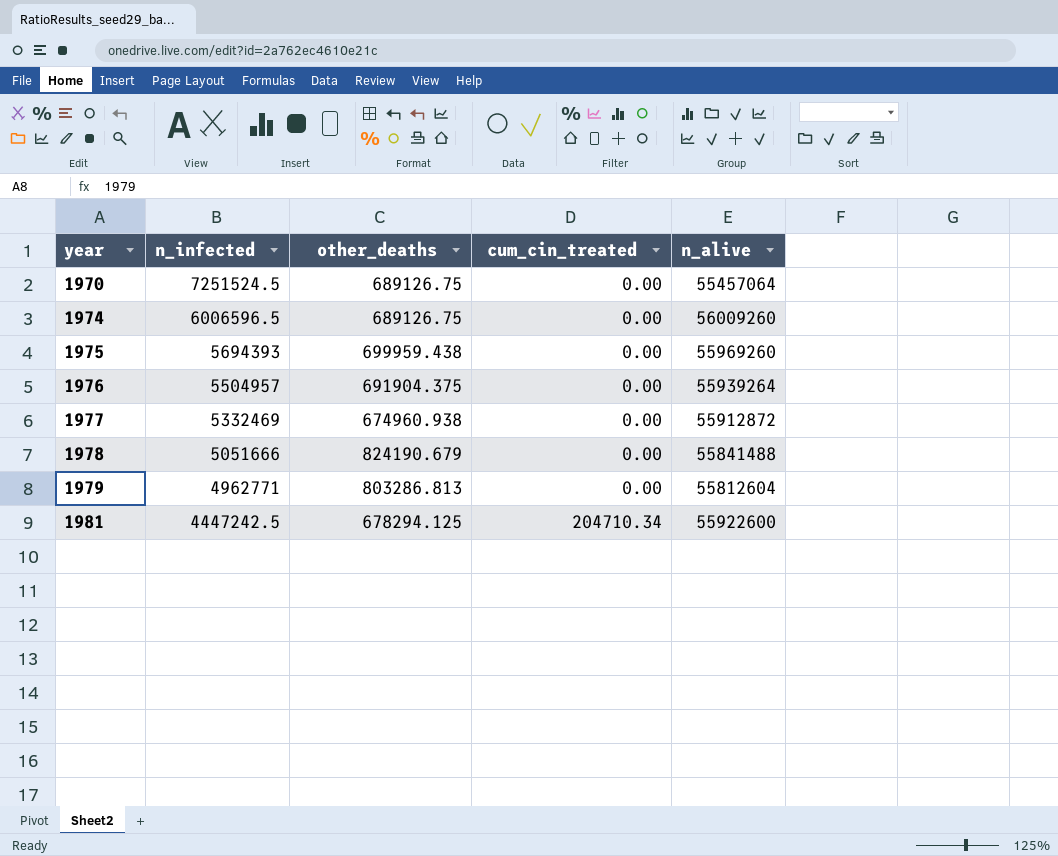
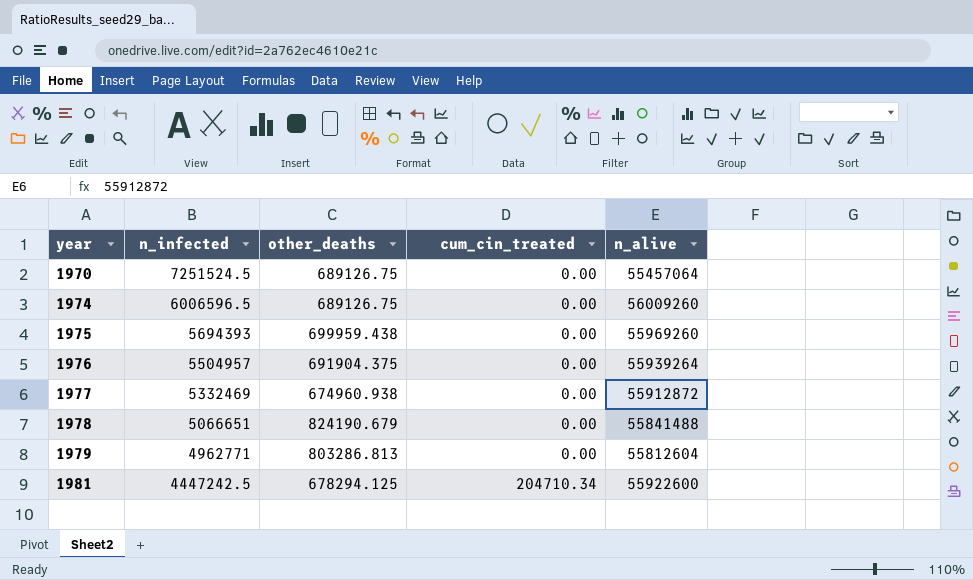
1978 | n_infected: 5051666 -> 5066651

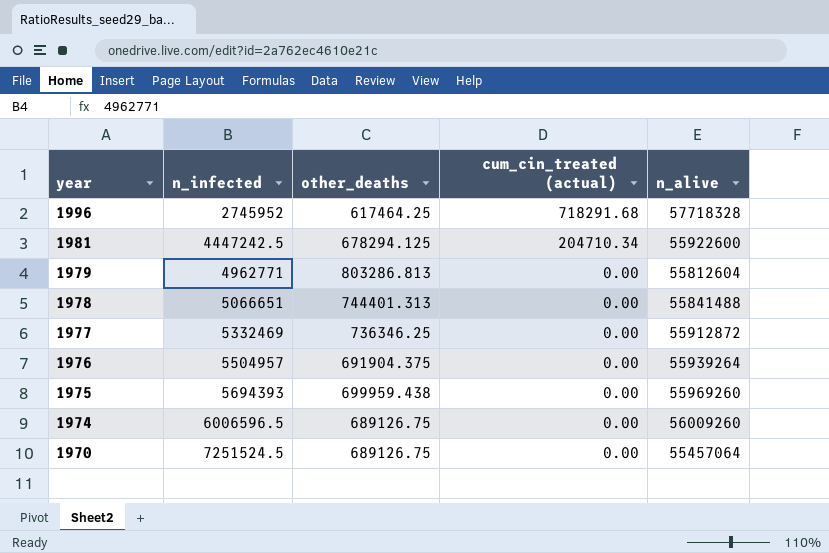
row order: year ascending -> year descending
column name: cum_cin_treated -> cum_cin_treated (actual)
row 1996: none -> 2745952 | 617464.25 | 718291.68 | 57718328
1978 | other_deaths: 824190.679 -> 744401.313
1977 | other_deaths: 674960.938 -> 736346.25

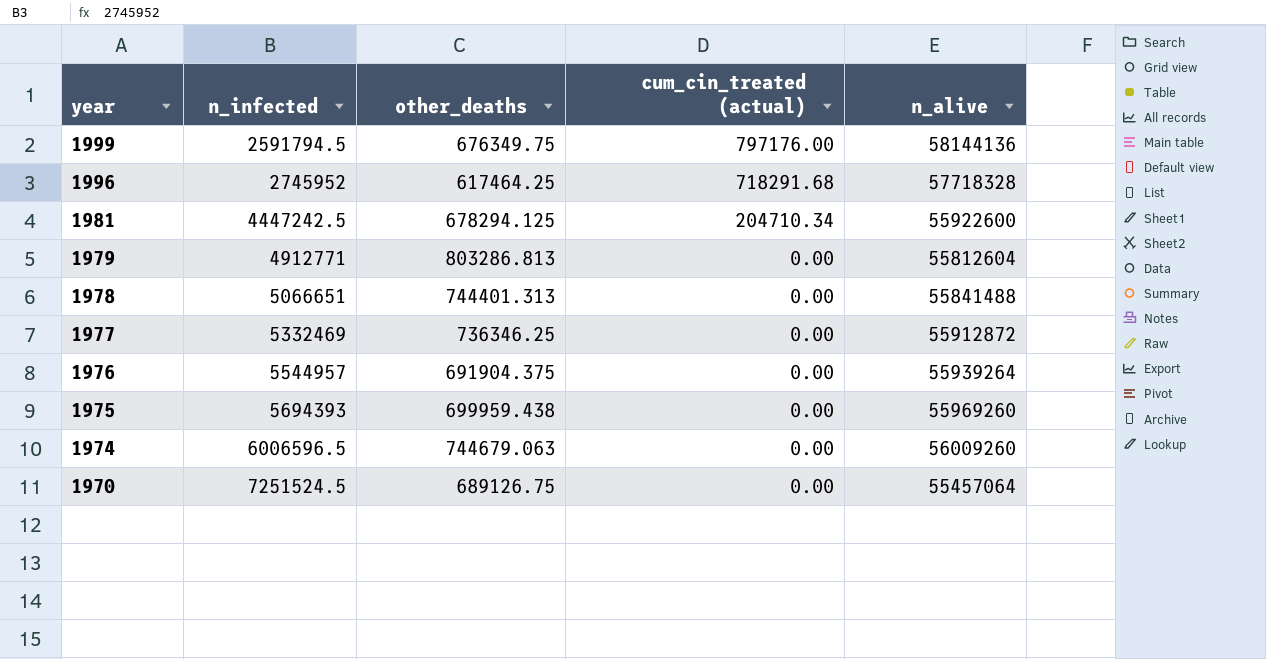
row 1999: none -> 2591794.5 | 676349.75 | 797176.00 | 58144136
1979 | n_infected: 4962771 -> 4912771
1976 | n_infected: 5504957 -> 5544957
1974 | other_deaths: 689126.75 -> 744679.063

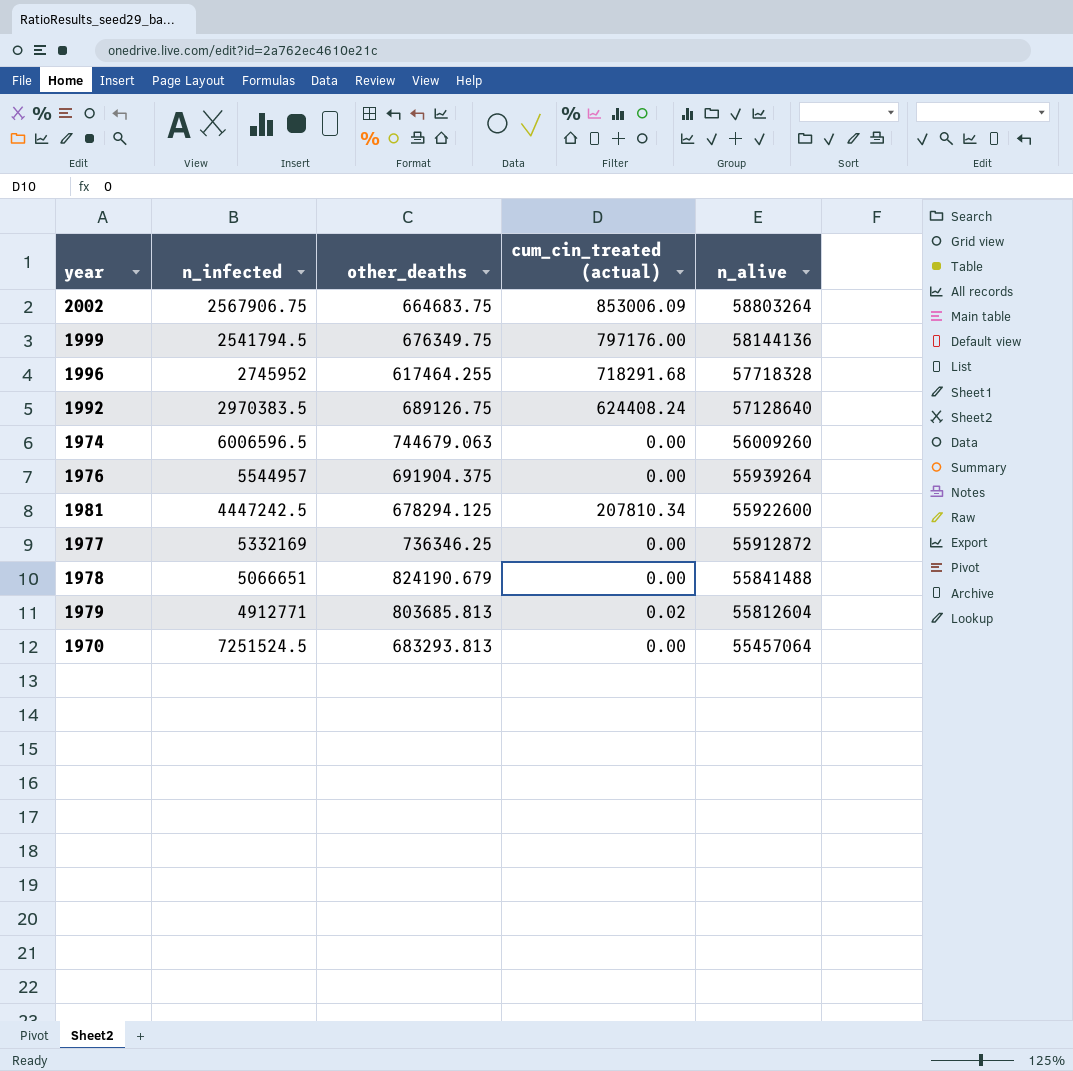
row order: year descending -> n_alive descending
row 1975: 5694393 | 699959.438 | 0.00 | 55969260 -> none
row 2002: none -> 2567906.75 | 664683.75 | 853006.09 | 58803264
1999 | n_infected: 2591794.5 -> 2541794.5
1996 | other_deaths: 617464.25 -> 617464.255
row 1992: none -> 2970383.5 | 689126.75 | 624408.24 | 57128640
1981 | cum_cin_treated (actual): 204710.34 -> 207810.34
1977 | n_infected: 5332469 -> 5332169
1978 | other_deaths: 744401.313 -> 824190.679
1979 | other_deaths: 803286.813 -> 803685.813
1979 | cum_cin_treated (actual): 0.00 -> 0.02
1970 | other_deaths: 689126.75 -> 683293.813

